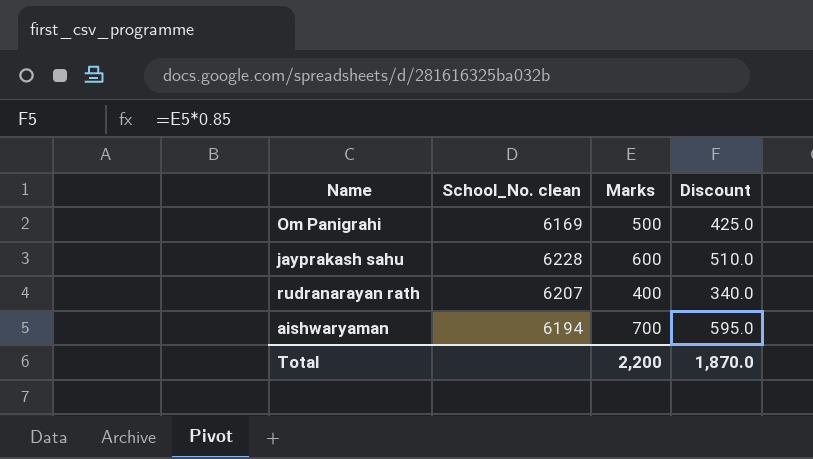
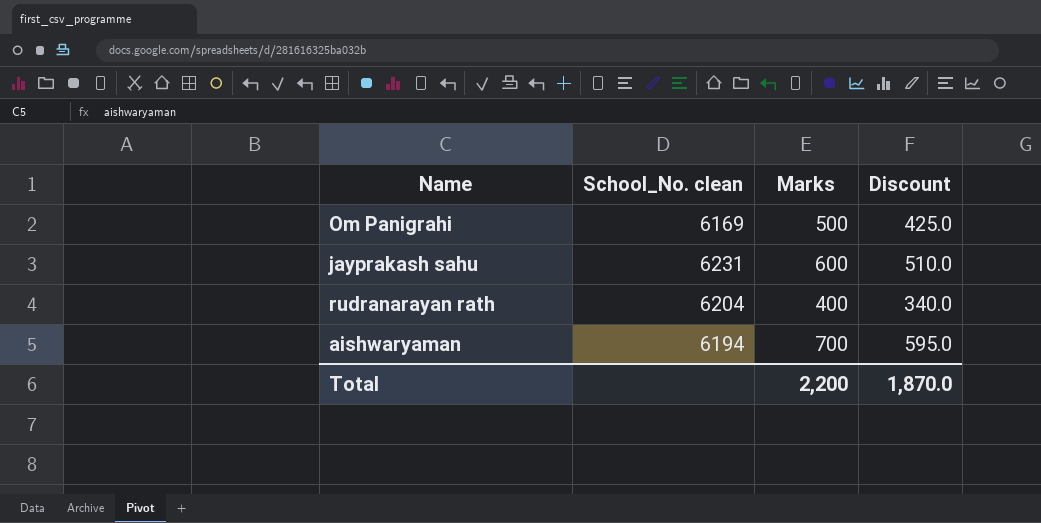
jayprakash sahu | School_No. clean: 6228 -> 6231
rudranarayan rath | School_No. clean: 6207 -> 6204

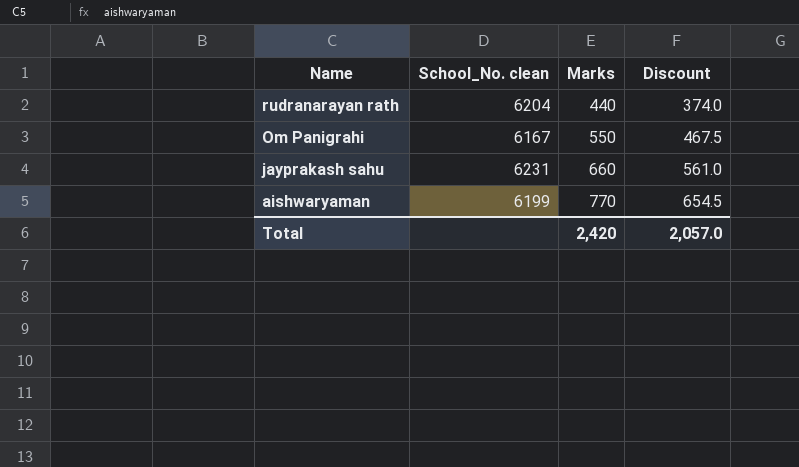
row order: none -> Name descending
rudranarayan rath | Marks: 400 -> 440
rudranarayan rath | Discount: 340.0 -> 374.0
Om Panigrahi | School_No. clean: 6169 -> 6167
Om Panigrahi | Marks: 500 -> 550
Om Panigrahi | Discount: 425.0 -> 467.5
jayprakash sahu | Marks: 600 -> 660
jayprakash sahu | Discount: 510.0 -> 561.0
aishwaryaman | School_No. clean: 6194 -> 6199
aishwaryaman | Marks: 700 -> 770
aishwaryaman | Discount: 595.0 -> 654.5
Total | Marks: 2,200 -> 2,420
Total | Discount: 1,870.0 -> 2,057.0

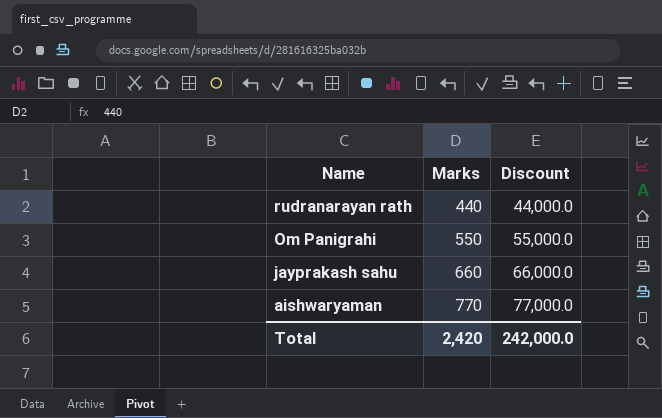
column School_No. clean | position: 2 -> none
column Discount | formula: [Marks] * 0.85 -> [Marks] * 100
Total | Discount: 2,057.0 -> 242,000.0

